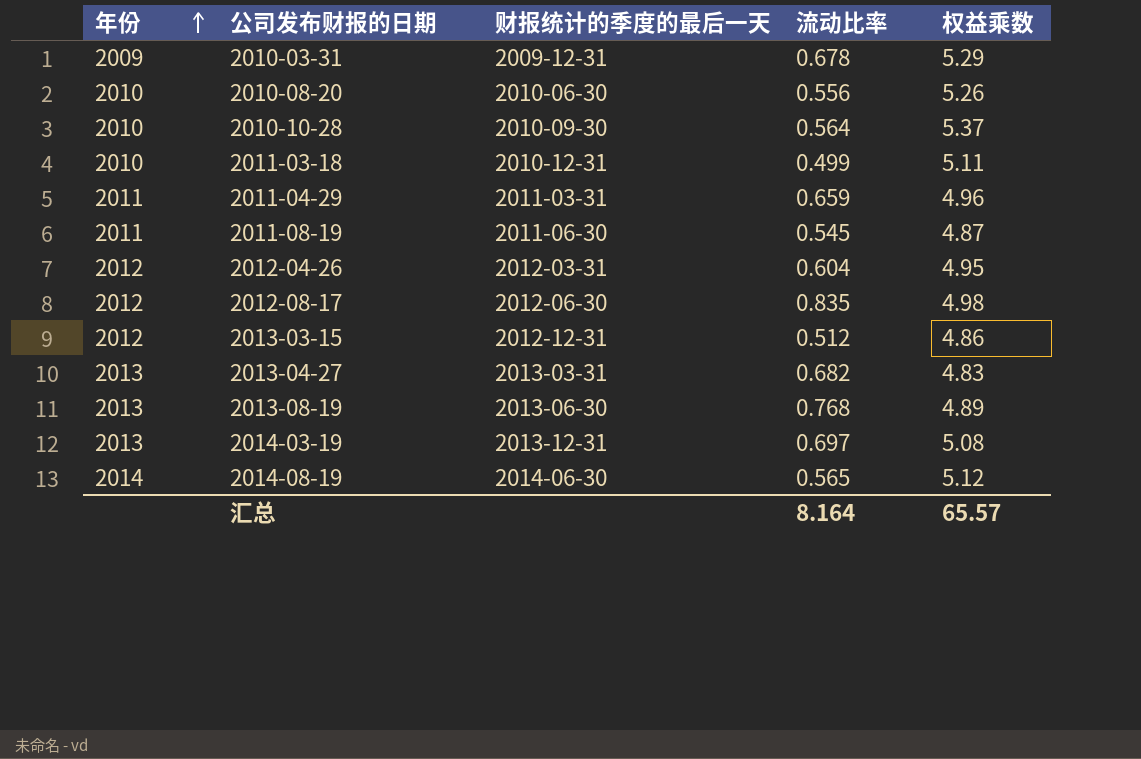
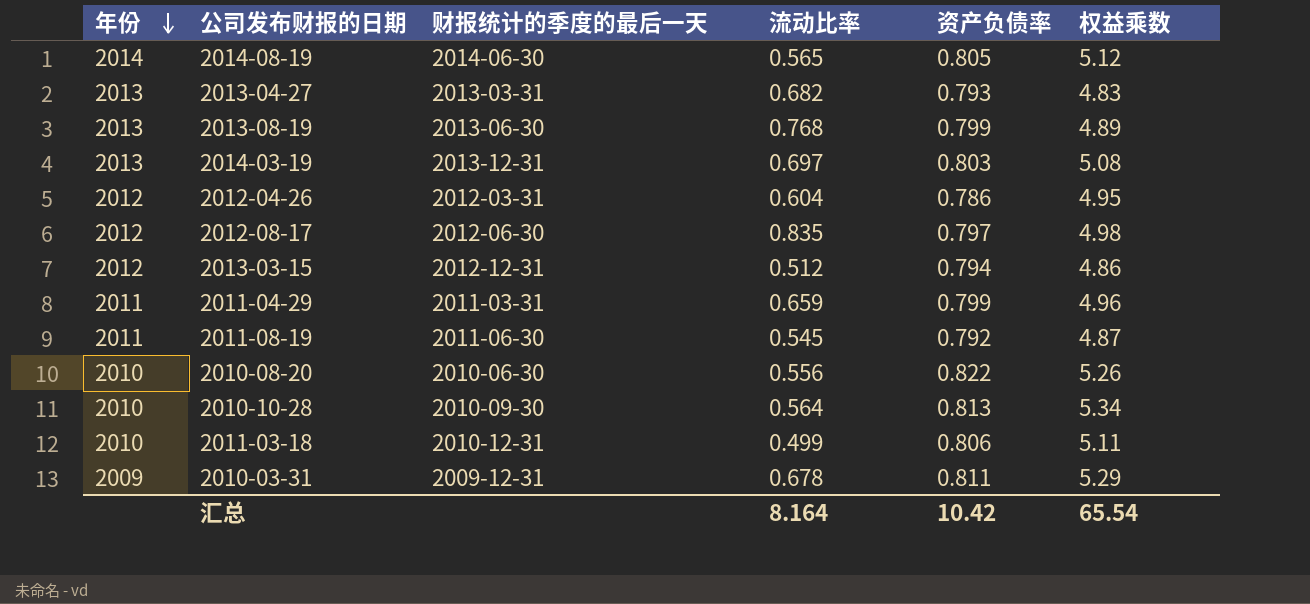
row order: 年份 ascending -> 年份 descending
column 资产负债率 | position: none -> 5
2010-10-28 | 权益乘数: 5.37 -> 5.34
汇总 | 权益乘数: 65.57 -> 65.54

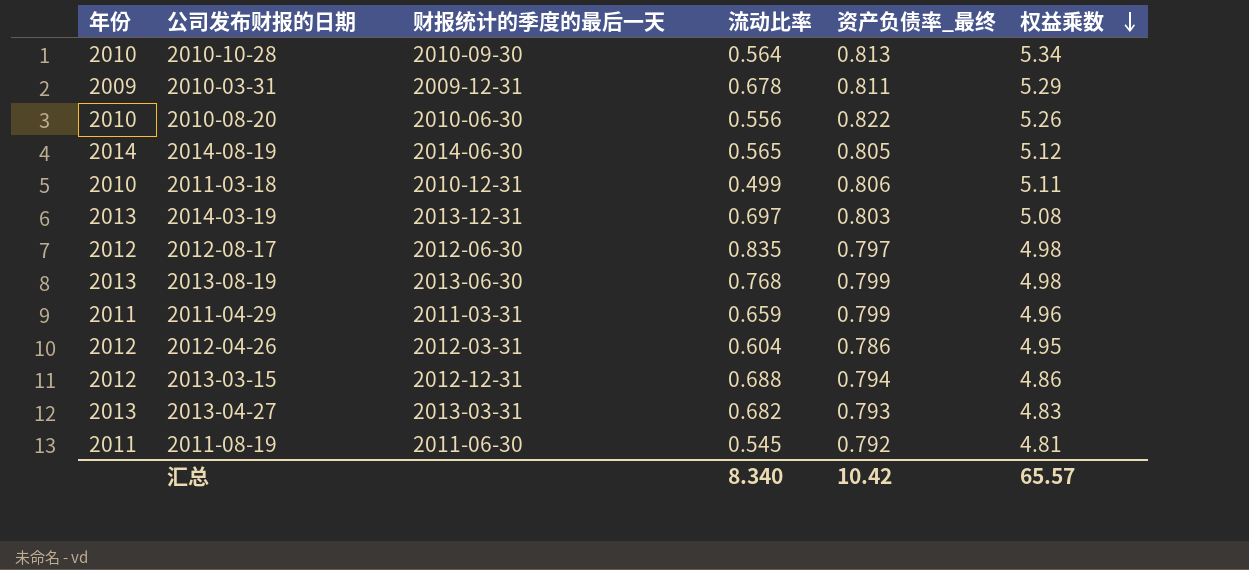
row order: 年份 descending -> 权益乘数 descending
column name: 资产负债率 -> 资产负债率_最终
2013-08-19 | 权益乘数: 4.89 -> 4.98
2013-03-15 | 流动比率: 0.512 -> 0.688
2011-08-19 | 权益乘数: 4.87 -> 4.81
汇总 | 流动比率: 8.164 -> 8.340
汇总 | 权益乘数: 65.54 -> 65.57

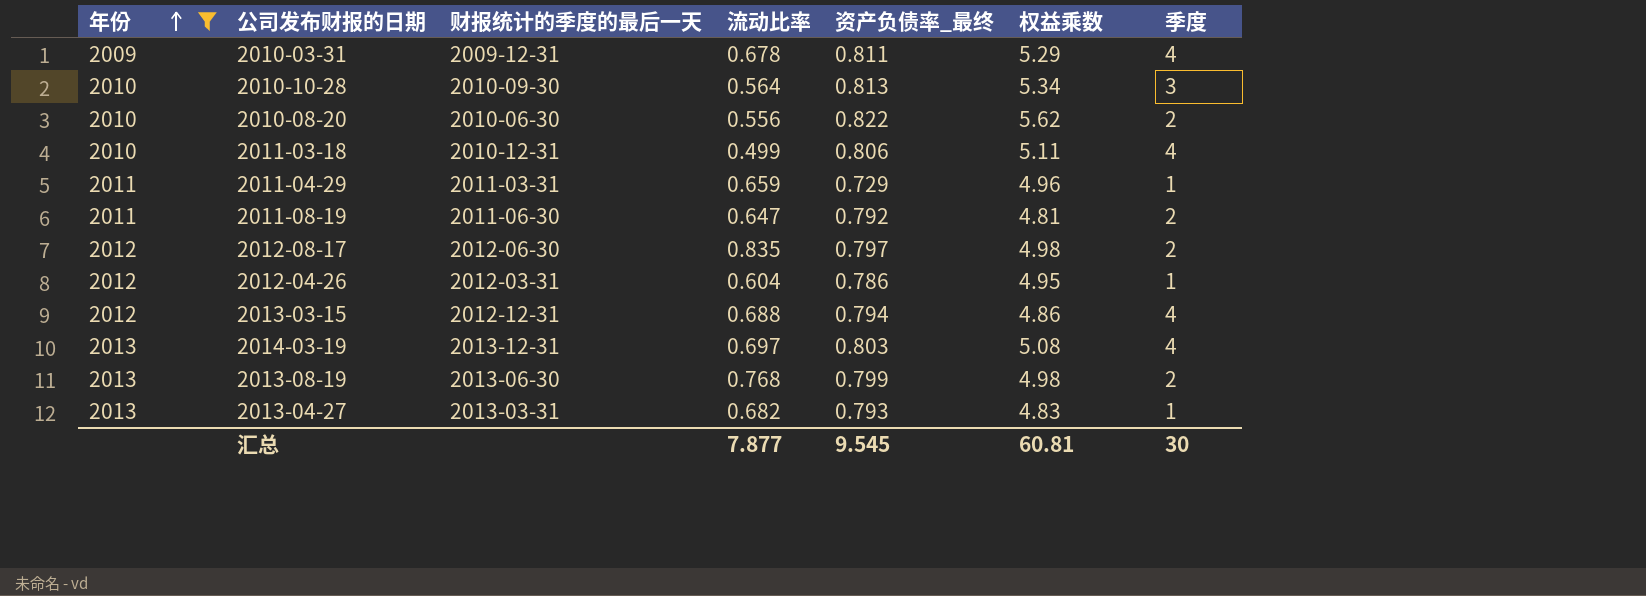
filter: none -> 年份 != 2014
row order: 权益乘数 descending -> 年份 ascending
column 季度 | position: none -> 7
2010-08-20 | 权益乘数: 5.26 -> 5.62
2011-04-29 | 资产负债率_最终: 0.799 -> 0.729
2011-08-19 | 流动比率: 0.545 -> 0.647
汇总 | 流动比率: 8.340 -> 7.877
汇总 | 资产负债率_最终: 10.42 -> 9.545
汇总 | 权益乘数: 65.57 -> 60.81

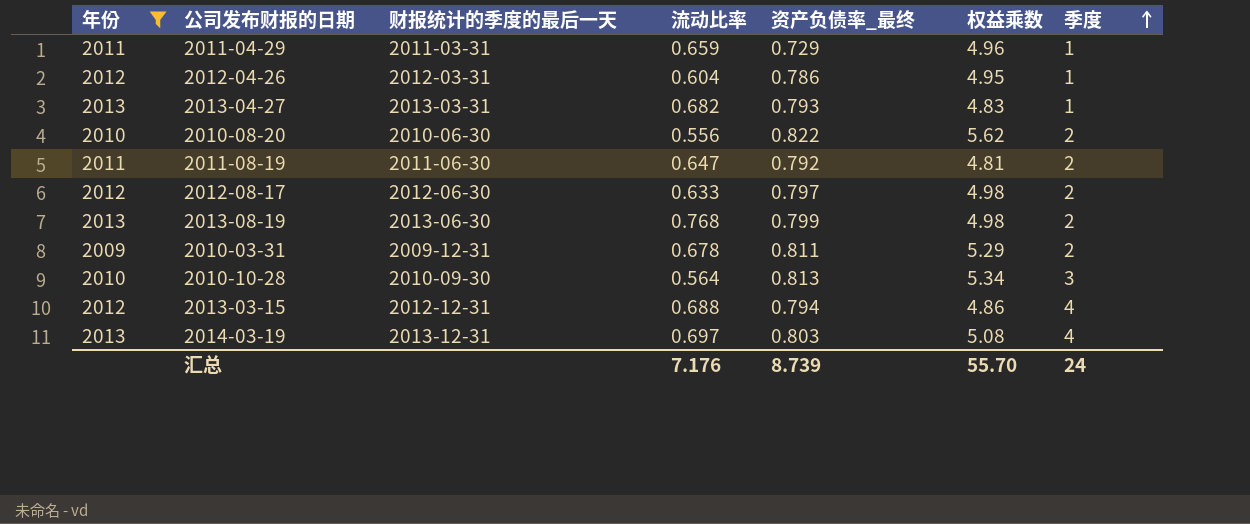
row order: 年份 ascending -> 季度 ascending
row 2011-03-18: 2010 | 2010-12-31 | 0.499 | 0.806 | 5.11 | 4 -> none
2012-08-17 | 流动比率: 0.835 -> 0.633
2010-03-31 | 季度: 4 -> 2
汇总 | 流动比率: 7.877 -> 7.176
汇总 | 资产负债率_最终: 9.545 -> 8.739
汇总 | 权益乘数: 60.81 -> 55.70
汇总 | 季度: 30 -> 24

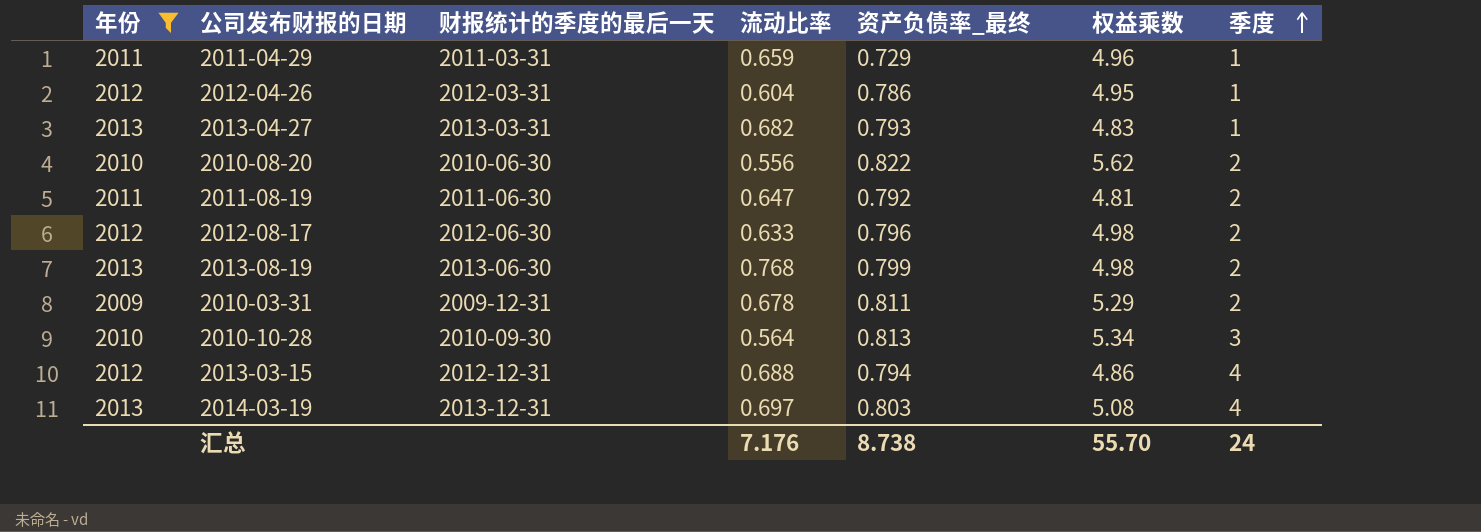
2012-08-17 | 资产负债率_最终: 0.797 -> 0.796
汇总 | 资产负债率_最终: 8.739 -> 8.738

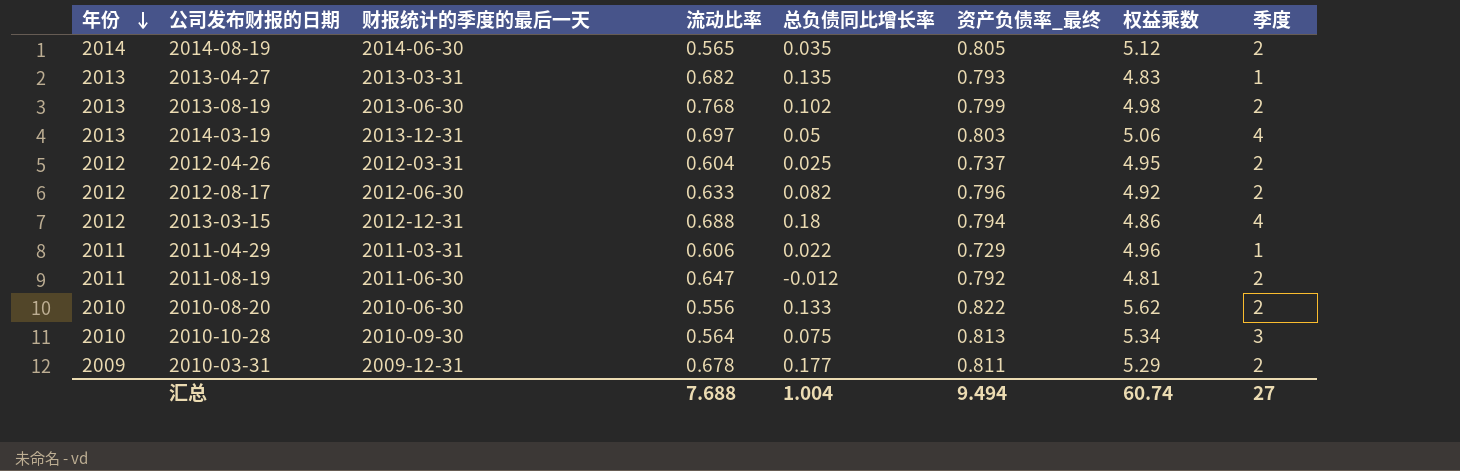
filter: 年份 != 2014 -> none
row order: 季度 ascending -> 年份 descending
column 总负债同比增长率 | position: none -> 5
2014-03-19 | 权益乘数: 5.08 -> 5.06
2012-04-26 | 资产负债率_最终: 0.786 -> 0.737
2012-04-26 | 季度: 1 -> 2
2012-08-17 | 权益乘数: 4.98 -> 4.92
2011-04-29 | 流动比率: 0.659 -> 0.606
汇总 | 流动比率: 7.176 -> 7.688
汇总 | 资产负债率_最终: 8.738 -> 9.494
汇总 | 权益乘数: 55.70 -> 60.74
汇总 | 季度: 24 -> 27

